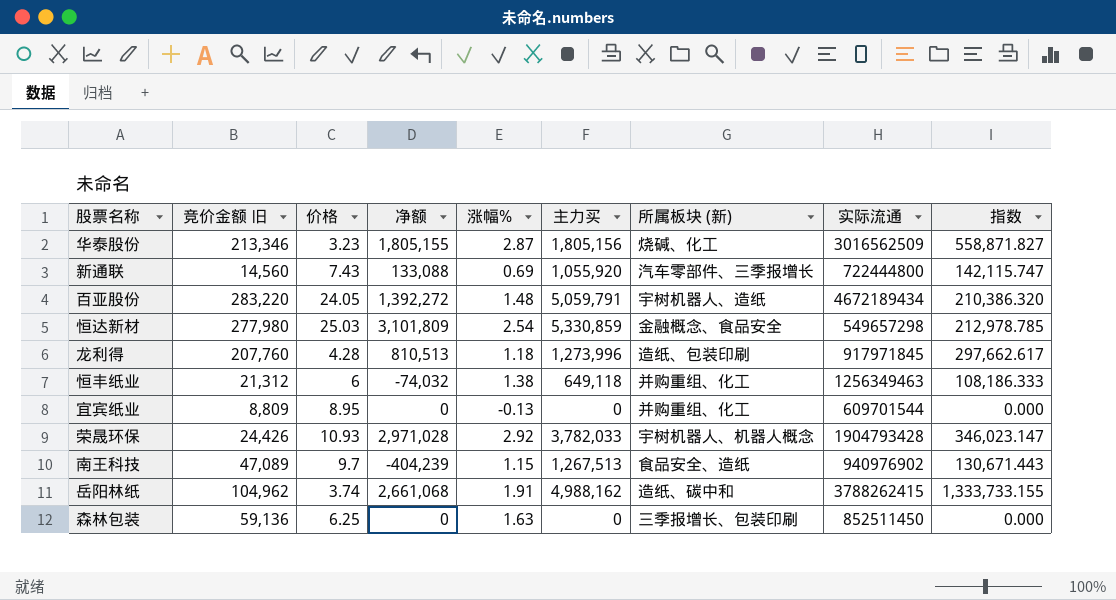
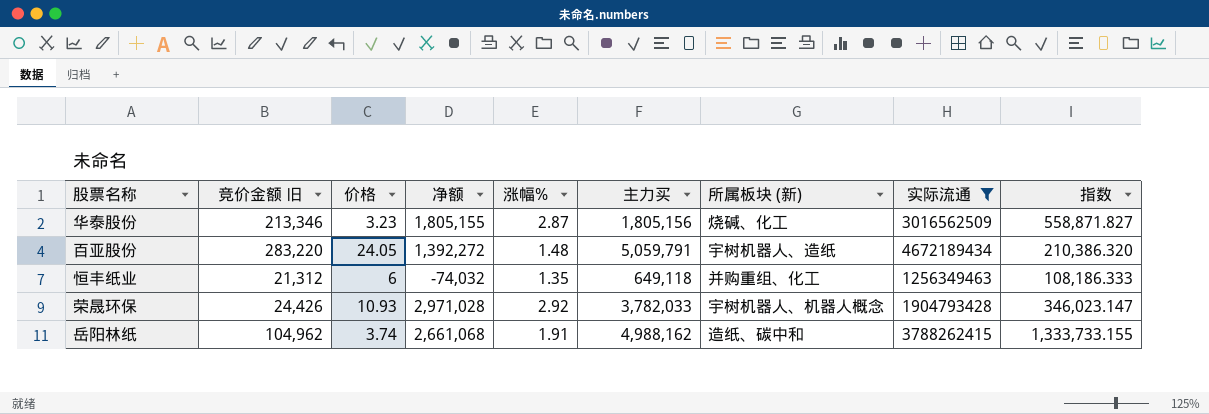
filter: none -> 实际流通 >= 1256349463
恒丰纸业 | 涨幅%: 1.38 -> 1.35

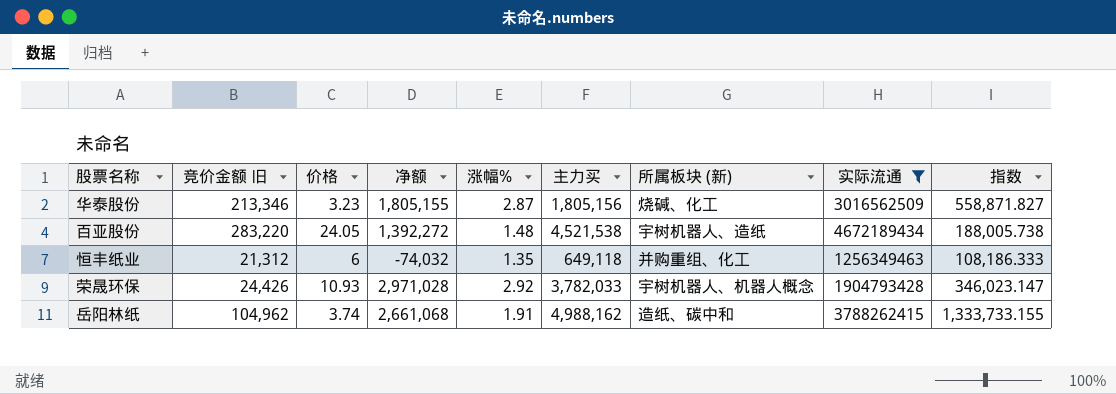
百亚股份 | 主力买: 5,059,791 -> 4,521,538
百亚股份 | 指数: 210,386.320 -> 188,005.738

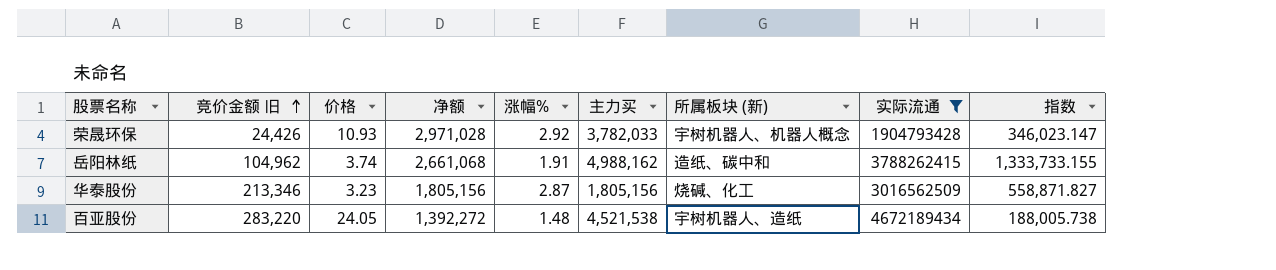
row order: none -> 竞价金额 旧 ascending
row 恒丰纸业: 21,312 | 6 | -74,032 | 1.35 | 649,118 | 并购重组、化工 | 1256349463 | 108,186.333 -> none
华泰股份 | 净额: 1,805,155 -> 1,805,156

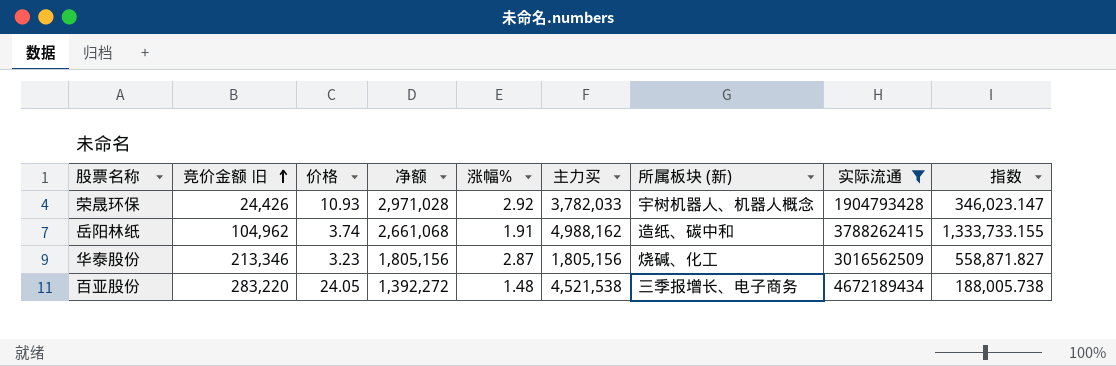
百亚股份 | 所属板块 (新): 宇树机器人、造纸 -> 三季报增长、电子商务

